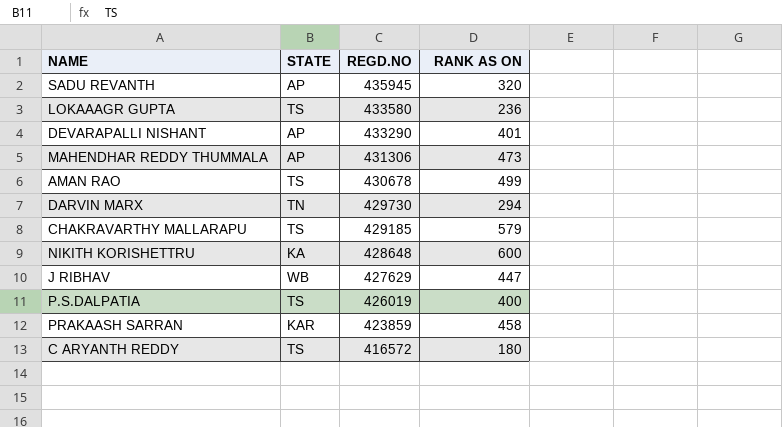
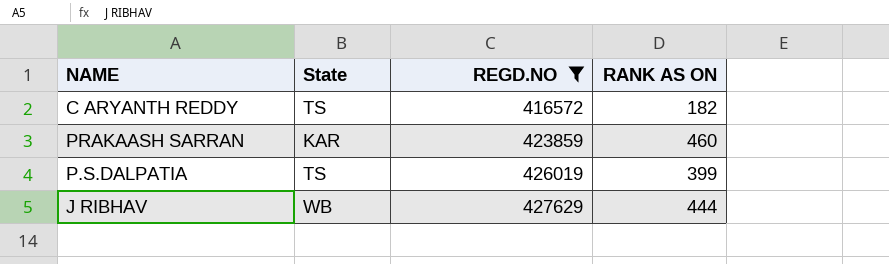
filter: none -> REGD.NO <= 427629
row order: REGD.NO descending -> REGD.NO ascending
column name: STATE -> State
C ARYANTH REDDY | RANK AS ON: 180 -> 182
PRAKAASH SARRAN | RANK AS ON: 458 -> 460
P.S.DALPATIA | RANK AS ON: 400 -> 399
J RIBHAV | RANK AS ON: 447 -> 444

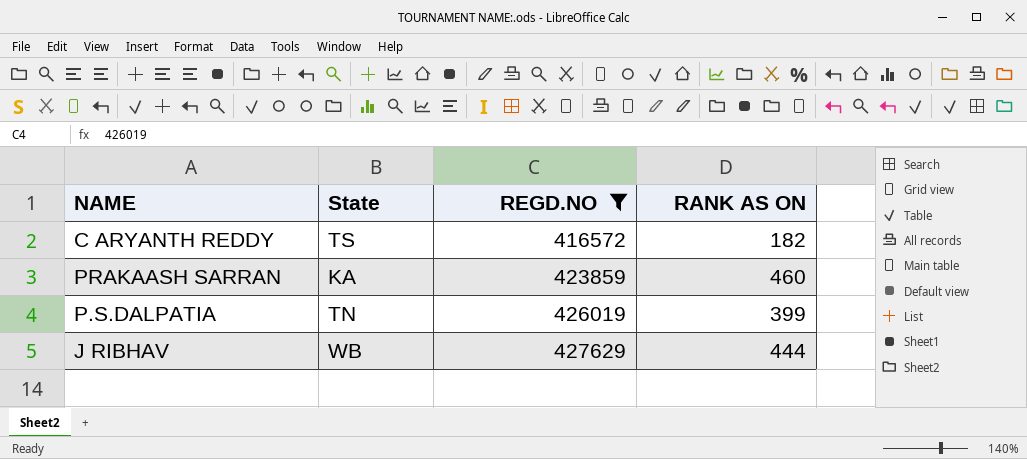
PRAKAASH SARRAN | State: KAR -> KA
P.S.DALPATIA | State: TS -> TN

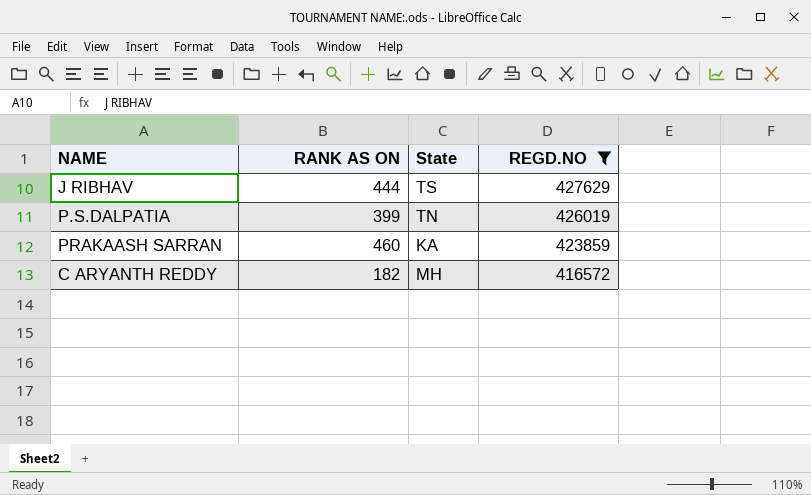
row order: REGD.NO ascending -> REGD.NO descending
column RANK AS ON | position: 4 -> 2
J RIBHAV | State: WB -> TS
C ARYANTH REDDY | State: TS -> MH

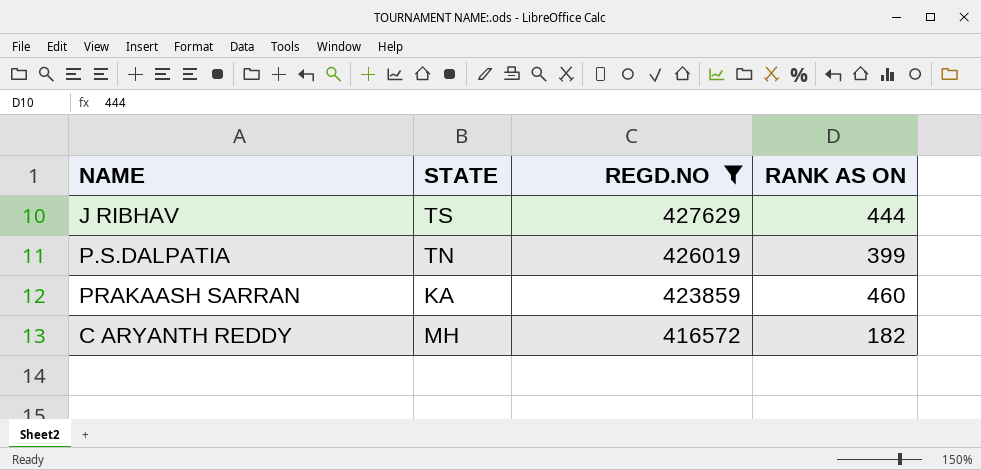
column name: State -> STATE
column RANK AS ON | position: 2 -> 4

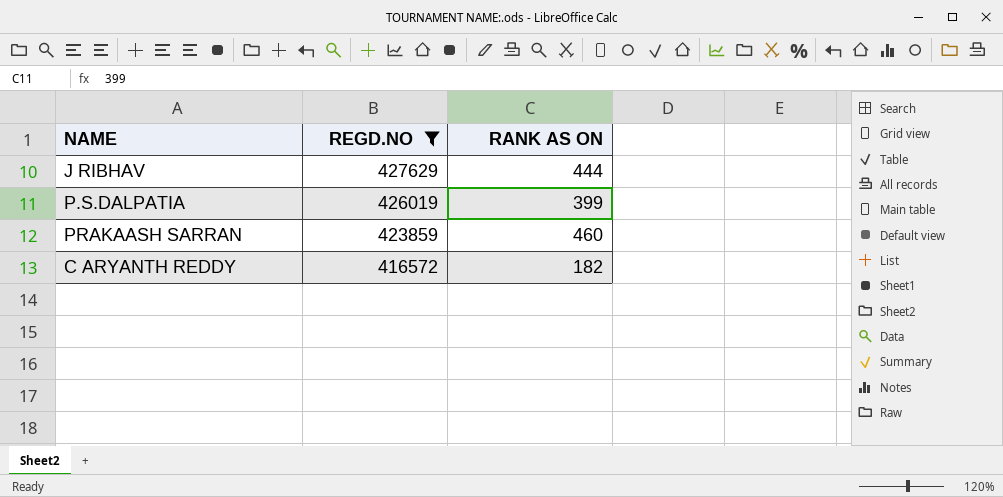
column STATE | position: 2 -> none

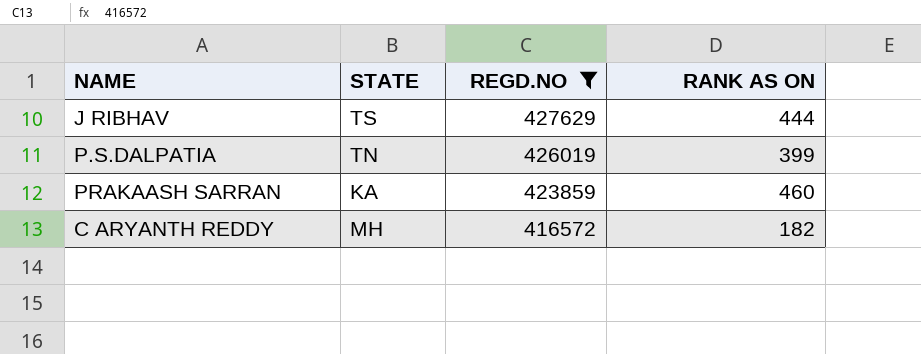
column STATE | position: none -> 2

